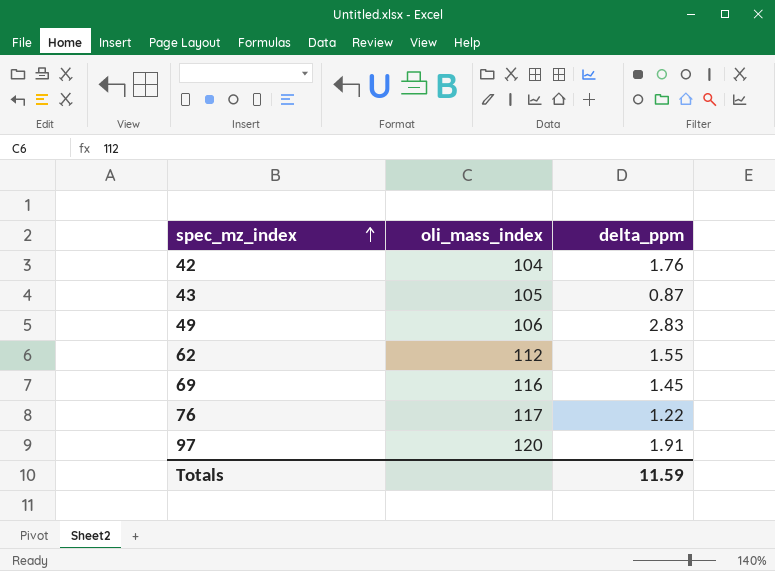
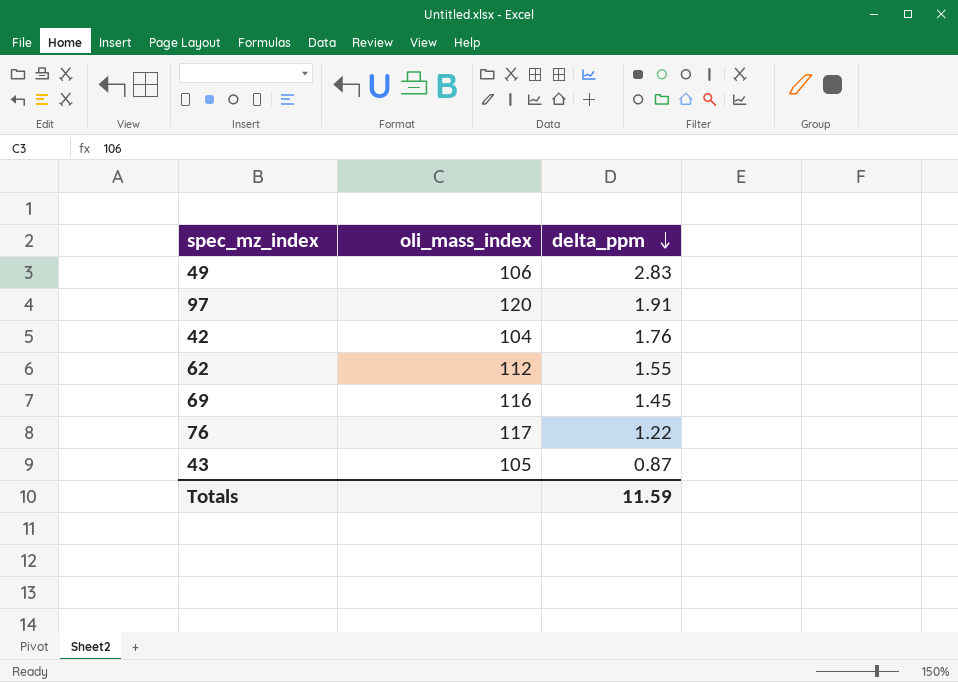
row order: spec_mz_index ascending -> delta_ppm descending

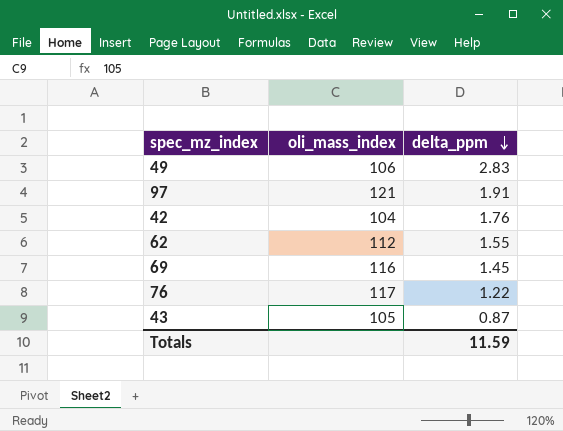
97 | oli_mass_index: 120 -> 121

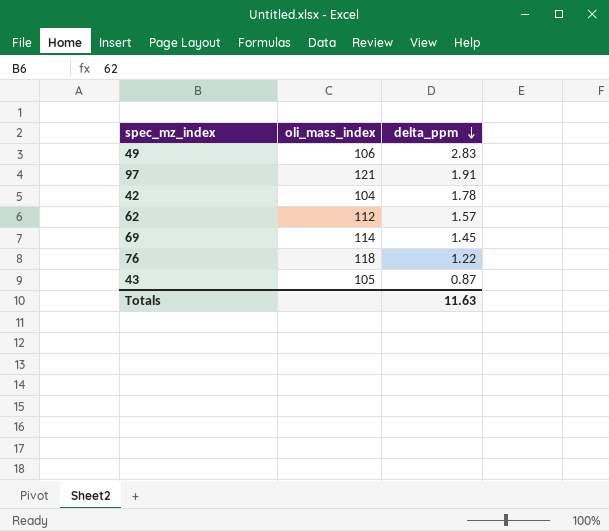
42 | delta_ppm: 1.76 -> 1.78
62 | delta_ppm: 1.55 -> 1.57
69 | oli_mass_index: 116 -> 114
76 | oli_mass_index: 117 -> 118
Totals | delta_ppm: 11.59 -> 11.63

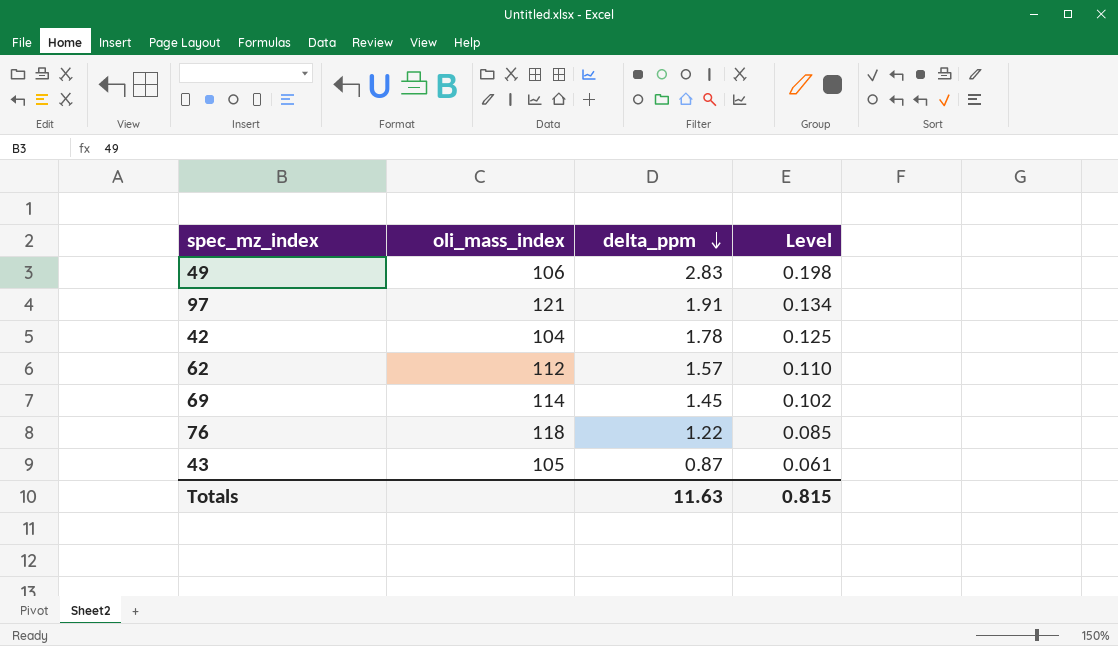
column Level | formula: none -> [delta_ppm] * 0.07

